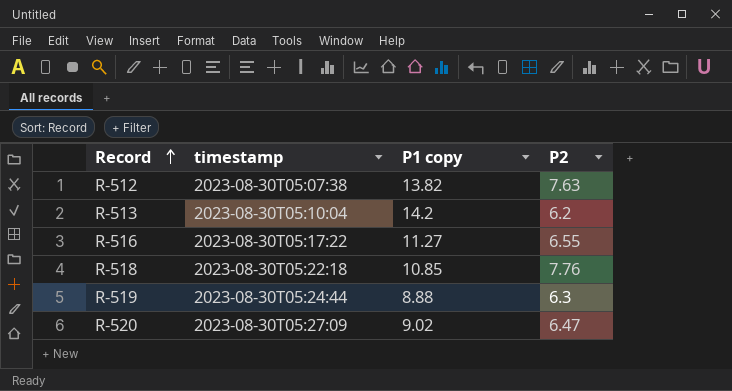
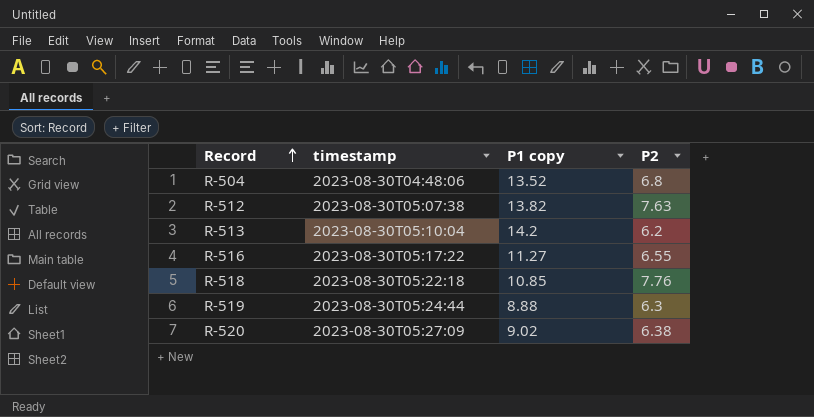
row R-504: none -> 2023-08-30T04:48:06 | 13.52 | 6.8
R-520 | P2: 6.47 -> 6.38

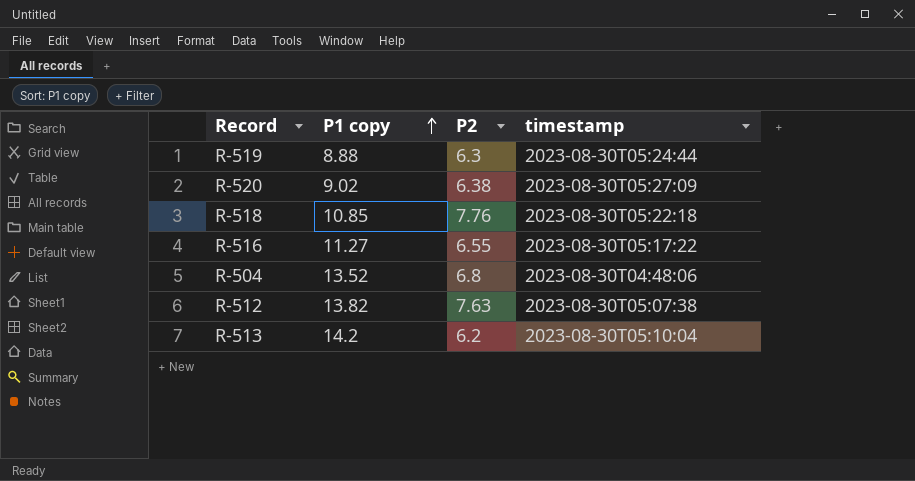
row order: Record ascending -> P1 copy ascending
column timestamp | position: 2 -> 4

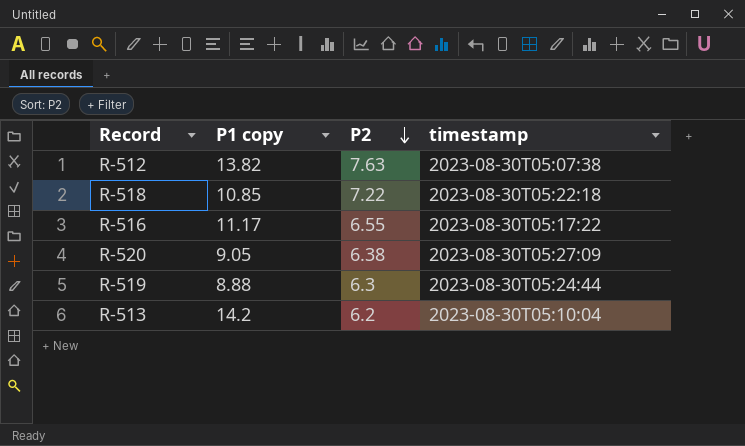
row order: P1 copy ascending -> P2 descending
row R-504: 13.52 | 6.8 | 2023-08-30T04:48:06 -> none
R-518 | P2: 7.76 -> 7.22
R-516 | P1 copy: 11.27 -> 11.17
R-520 | P1 copy: 9.02 -> 9.05

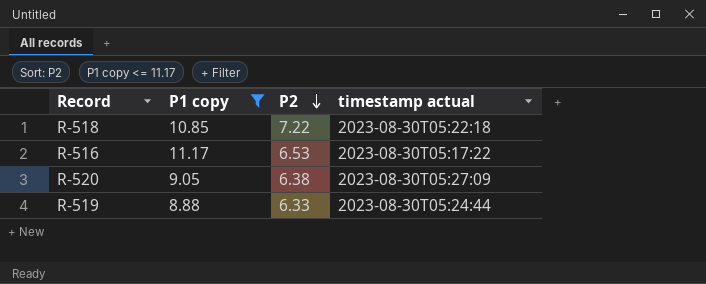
filter: none -> P1 copy <= 11.17
column name: timestamp -> timestamp actual
R-516 | P2: 6.55 -> 6.53
R-519 | P2: 6.3 -> 6.33

